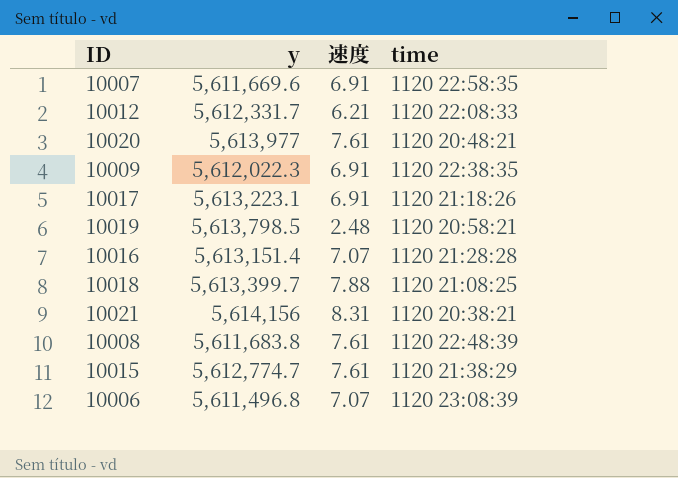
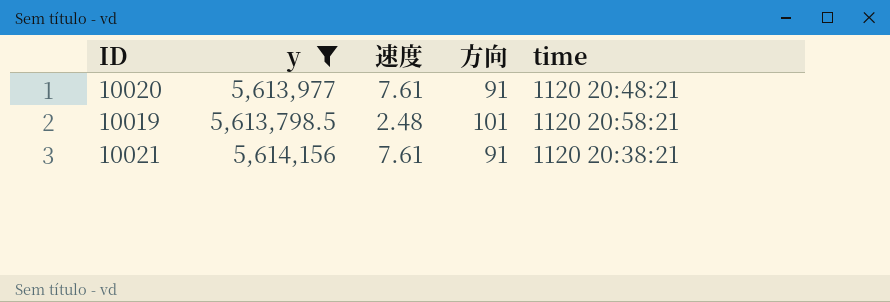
filter: none -> y >= 5,613,798.5
column 方向 | position: none -> 4
10021 | 速度: 8.31 -> 7.61

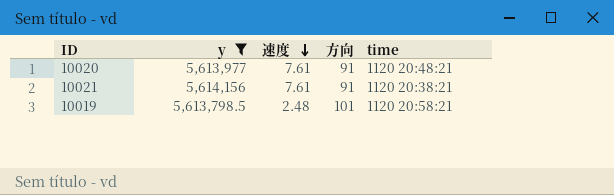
row order: none -> 速度 descending

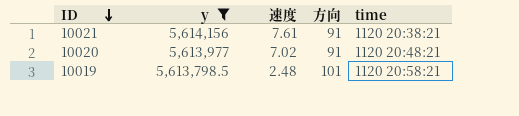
row order: 速度 descending -> ID descending
10020 | 速度: 7.61 -> 7.02

